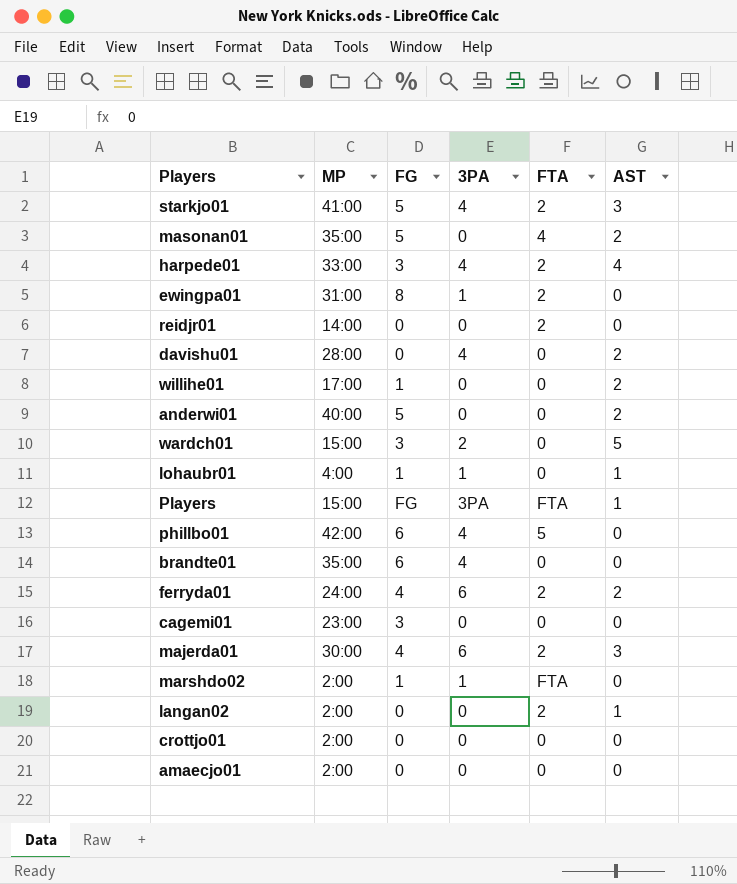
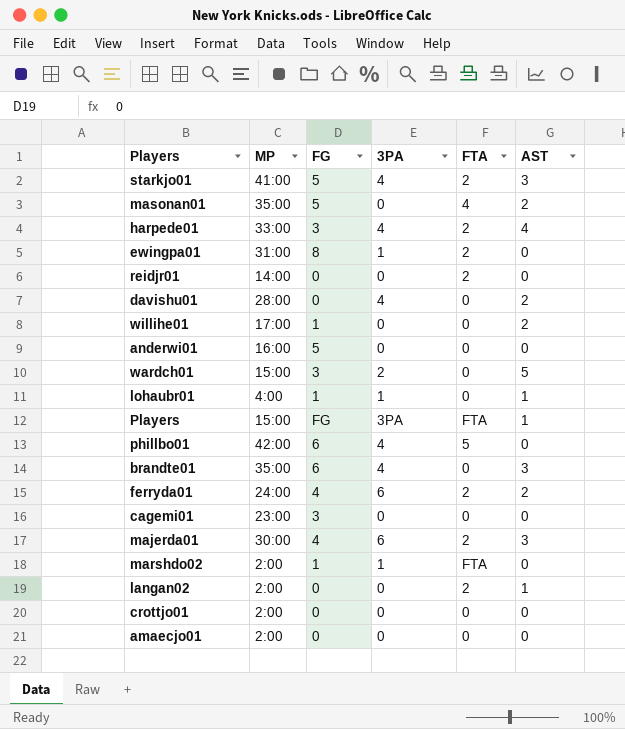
anderwi01 | MP: 40:00 -> 16:00
anderwi01 | AST: 2 -> 0
brandte01 | AST: 0 -> 3

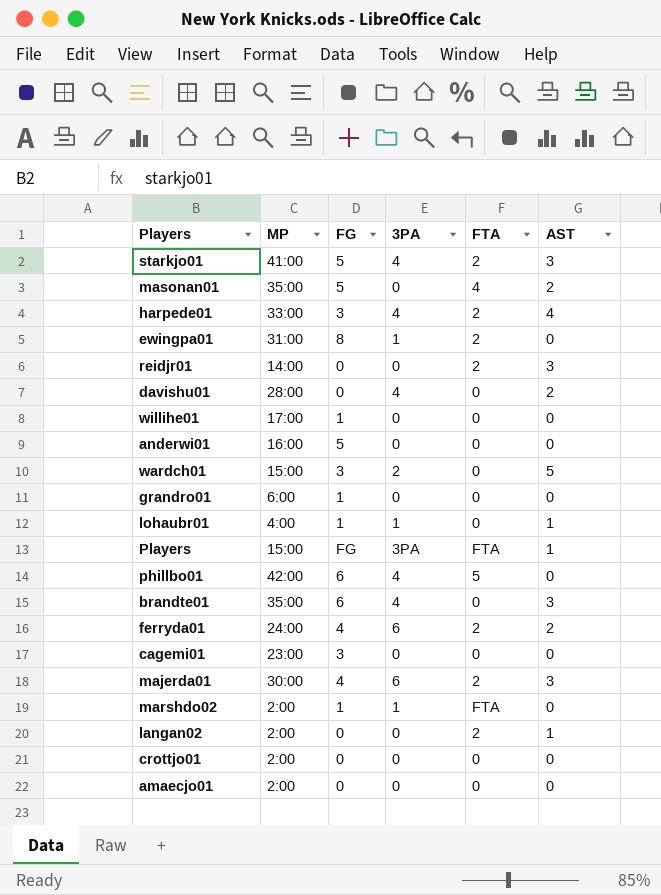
reidjr01 | AST: 0 -> 3
willihe01 | AST: 2 -> 0
row grandro01: none -> 6:00 | 1 | 0 | 0 | 0

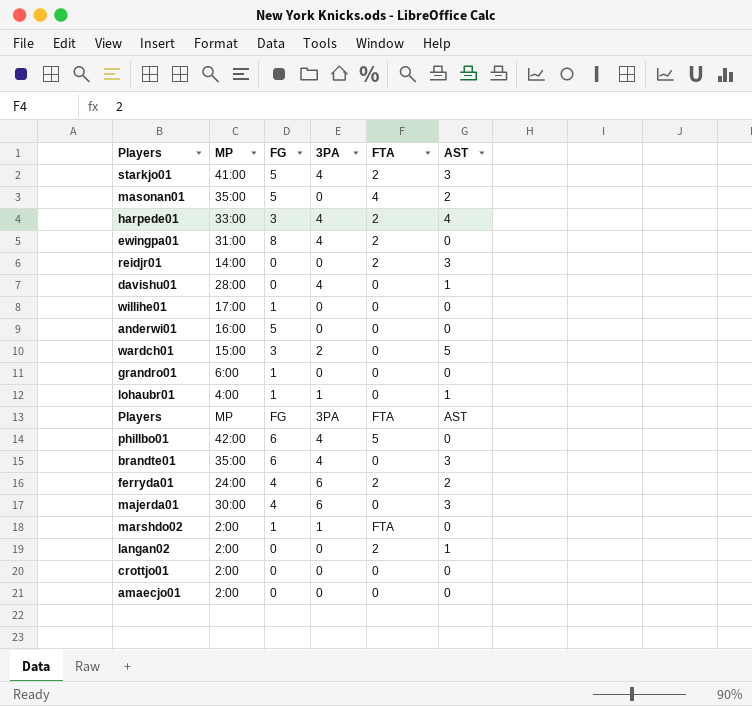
row cagemi01: 23:00 | 3 | 0 | 0 | 0 -> none
ewingpa01 | 3PA: 1 -> 4
davishu01 | AST: 2 -> 1
Players | MP: 15:00 -> MP
Players | AST: 1 -> AST
majerda01 | FTA: 2 -> 0

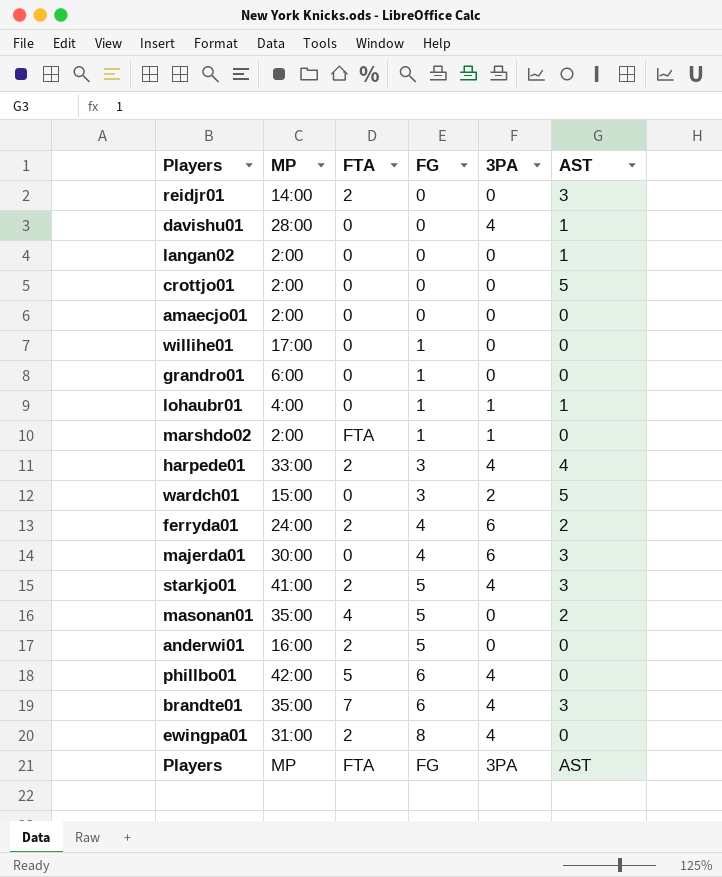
row order: none -> FG ascending
column FTA | position: 5 -> 3
langan02 | FTA: 2 -> 0
crottjo01 | AST: 0 -> 5
anderwi01 | FTA: 0 -> 2
brandte01 | FTA: 0 -> 7

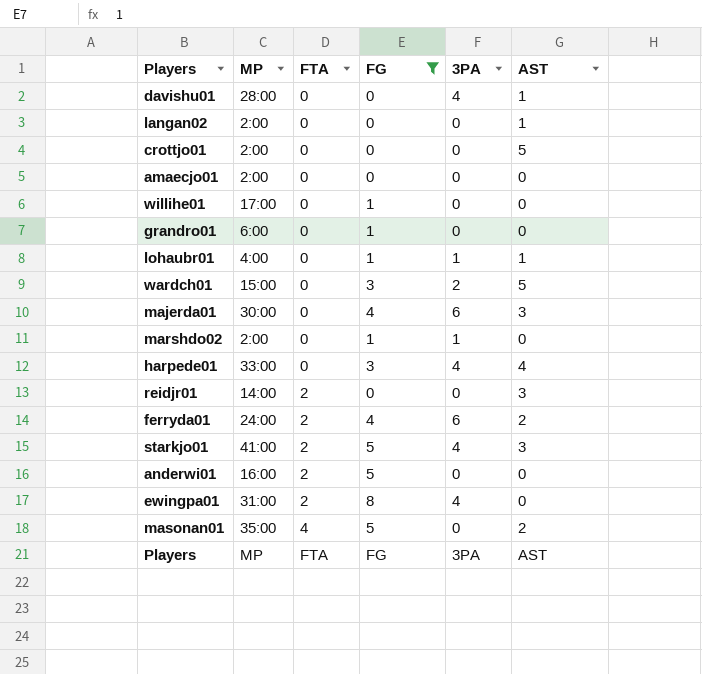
filter: none -> FG != 6
row order: FG ascending -> FTA ascending
marshdo02 | FTA: FTA -> 0
harpede01 | FTA: 2 -> 0

